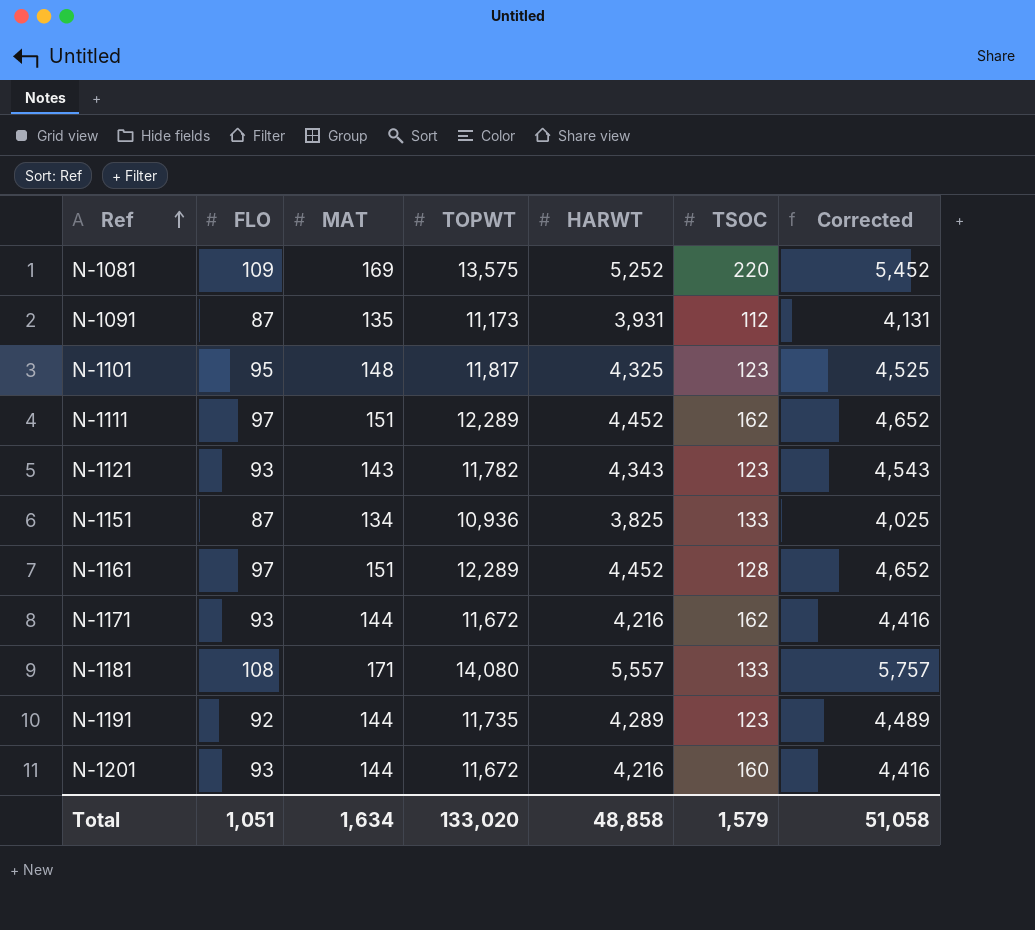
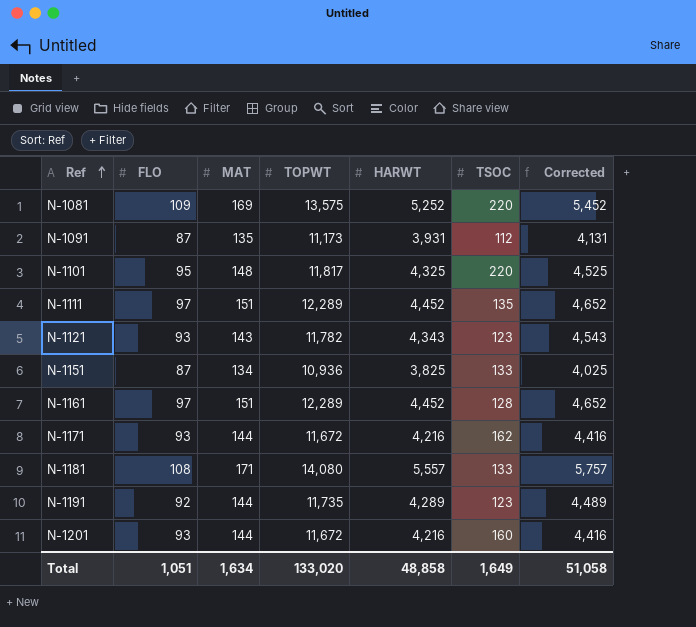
N-1101 | TSOC: 123 -> 220
N-1111 | TSOC: 162 -> 135
Total | TSOC: 1,579 -> 1,649

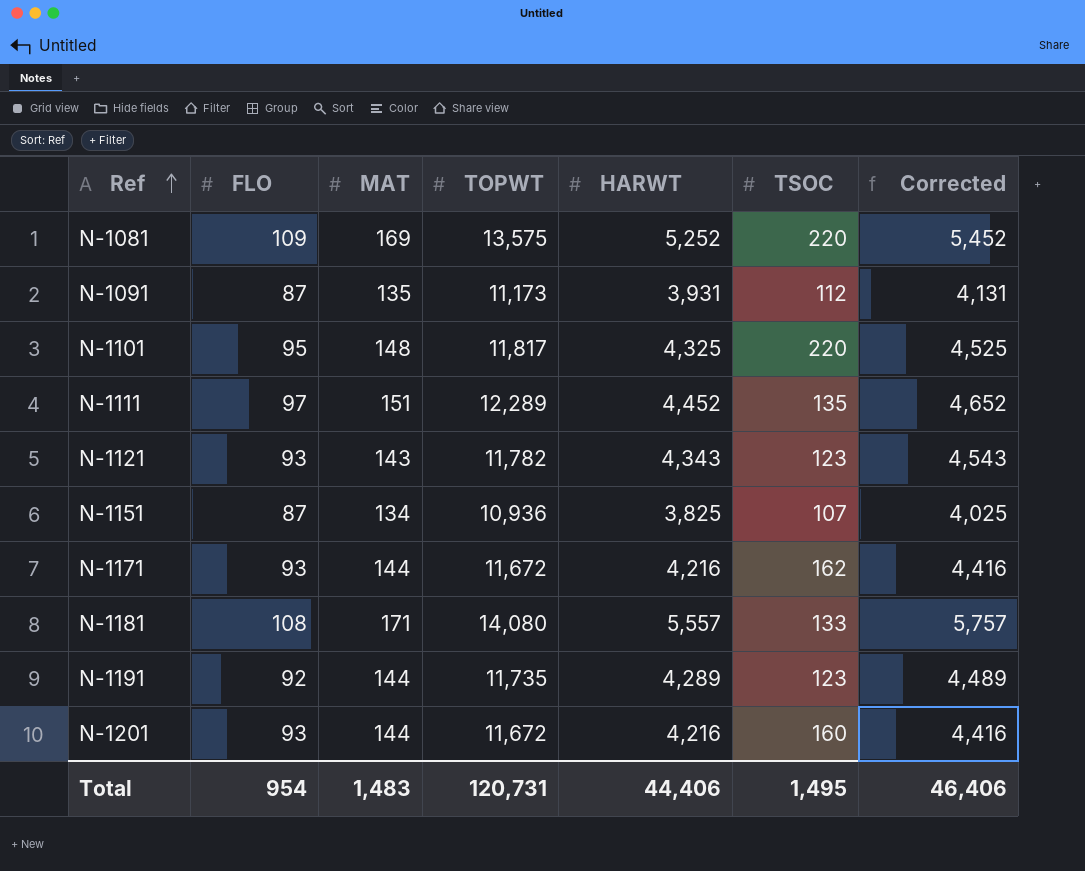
row N-1161: 97 | 151 | 12,289 | 4,452 | 128 | 4,652 -> none
N-1151 | TSOC: 133 -> 107
Total | FLO: 1,051 -> 954
Total | MAT: 1,634 -> 1,483
Total | TOPWT: 133,020 -> 120,731
Total | HARWT: 48,858 -> 44,406
Total | TSOC: 1,649 -> 1,495
Total | Corrected: 51,058 -> 46,406

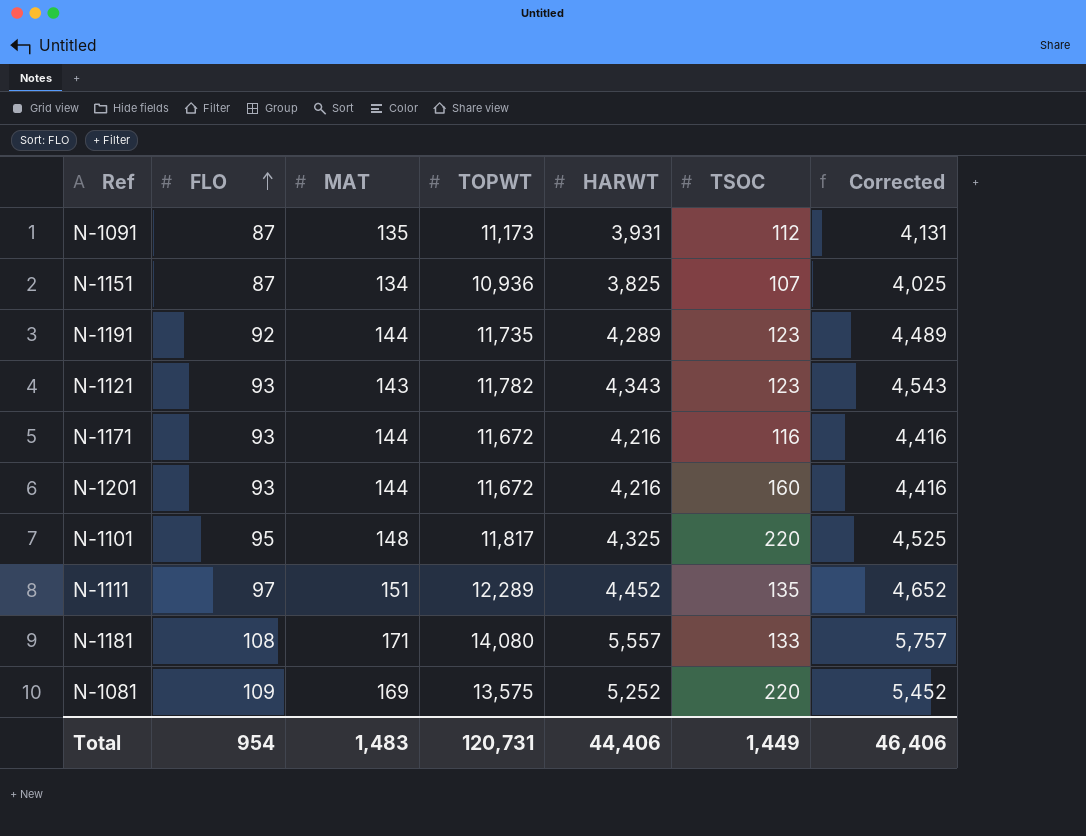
row order: Ref ascending -> FLO ascending
N-1171 | TSOC: 162 -> 116
Total | TSOC: 1,495 -> 1,449

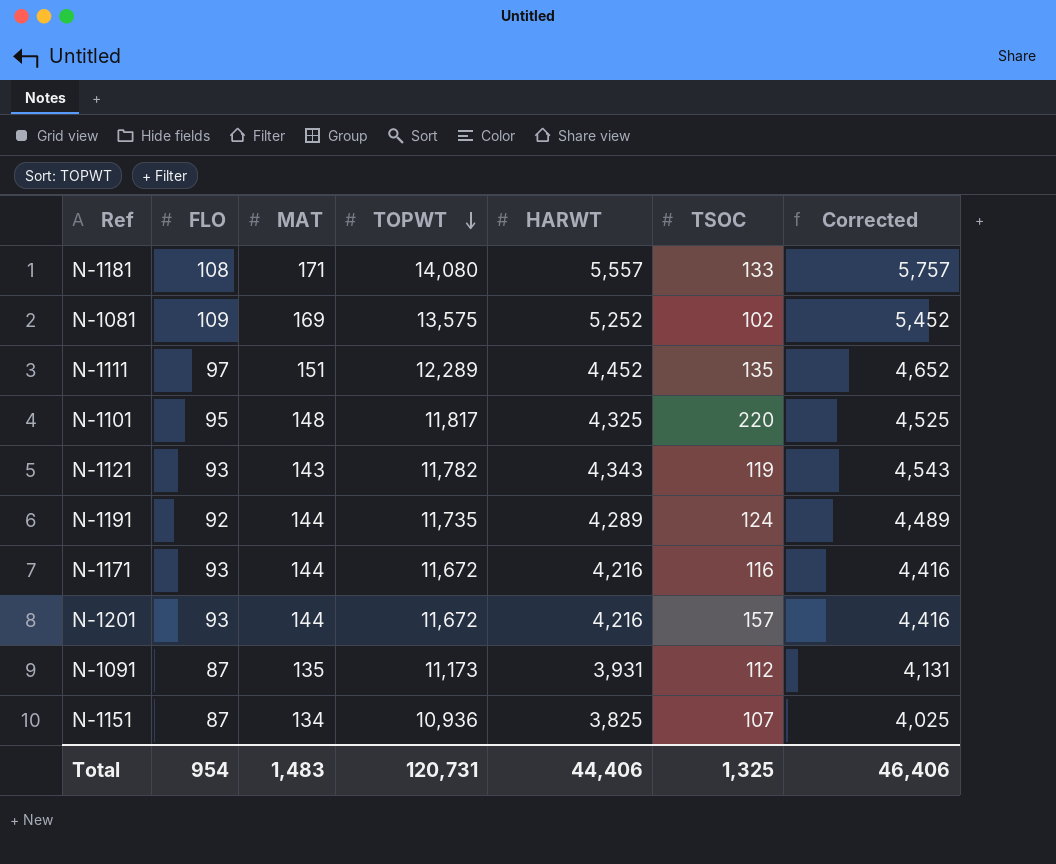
row order: FLO ascending -> TOPWT descending
N-1081 | TSOC: 220 -> 102
N-1121 | TSOC: 123 -> 119
N-1191 | TSOC: 123 -> 124
N-1201 | TSOC: 160 -> 157
Total | TSOC: 1,449 -> 1,325

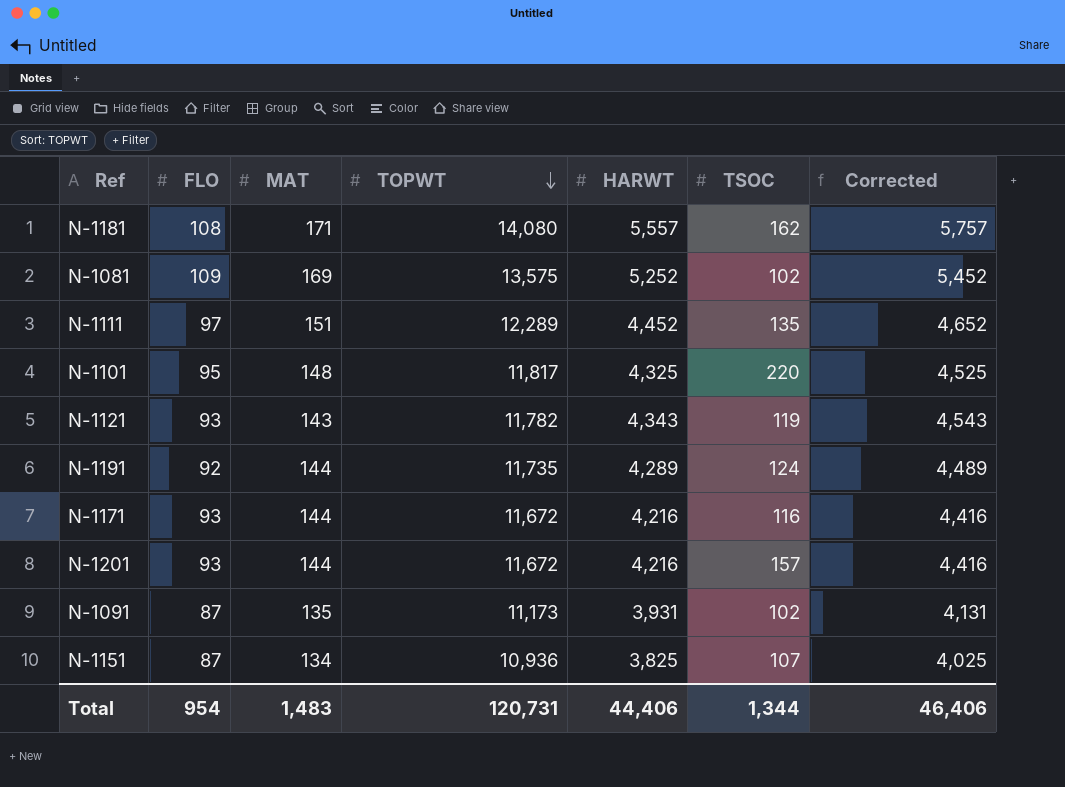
N-1181 | TSOC: 133 -> 162
N-1091 | TSOC: 112 -> 102
Total | TSOC: 1,325 -> 1,344

